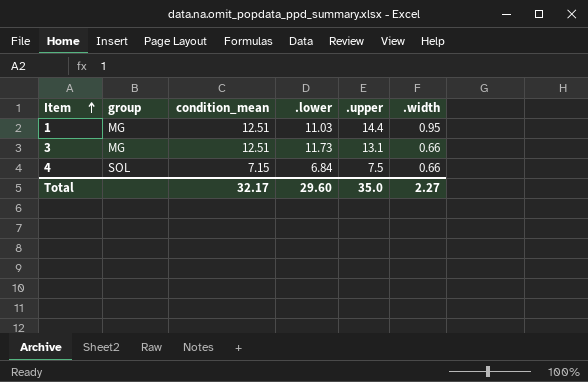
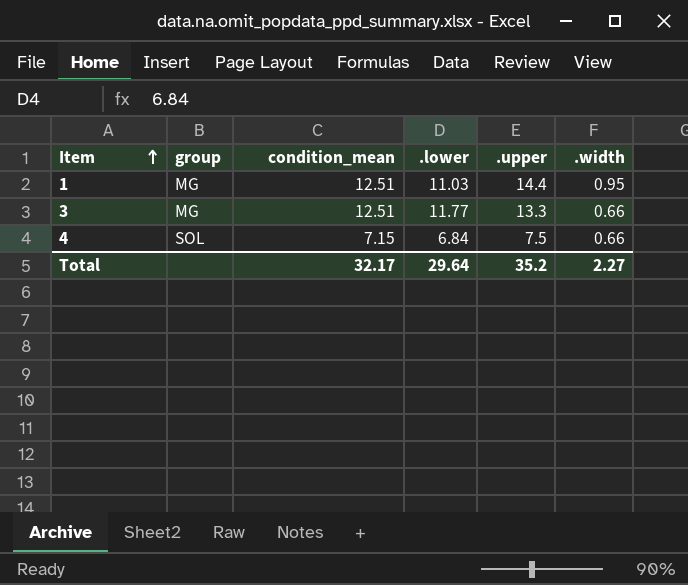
3 | .lower: 11.73 -> 11.77
3 | .upper: 13.1 -> 13.3
Total | .lower: 29.60 -> 29.64
Total | .upper: 35.0 -> 35.2

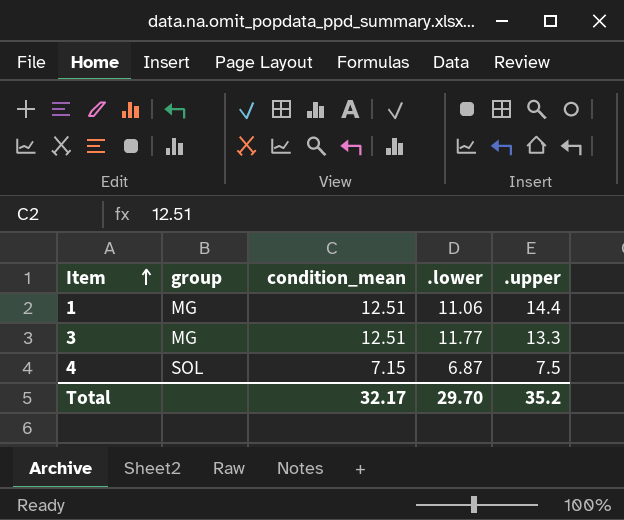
column .width | position: 6 -> none
1 | .lower: 11.03 -> 11.06
4 | .lower: 6.84 -> 6.87
Total | .lower: 29.64 -> 29.70

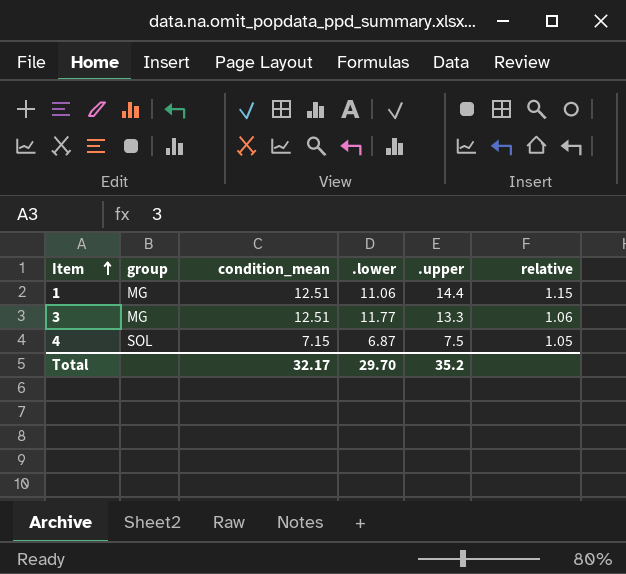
column relative | formula: none -> [.upper] / [condition_mean]

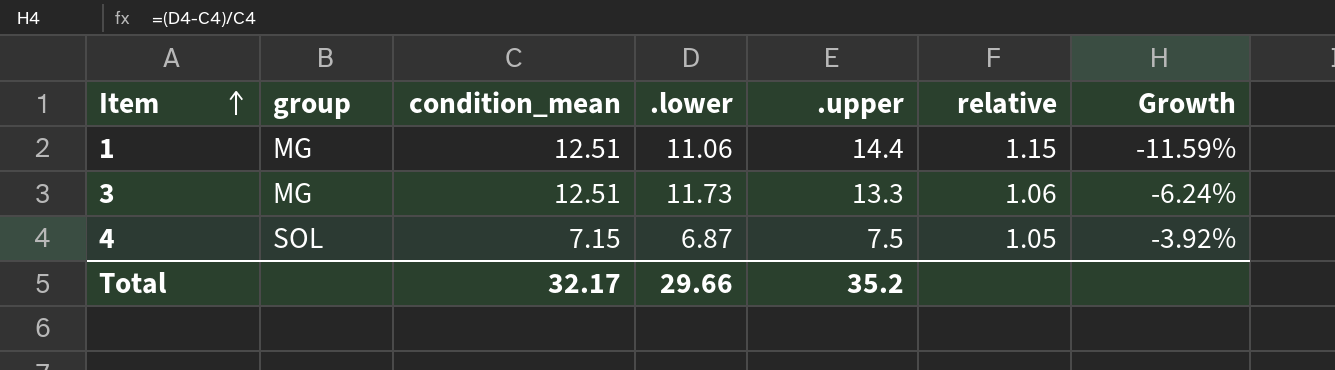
column Growth | formula: none -> ([.lower] - [condition_mean]) / [condition_mean]
3 | .lower: 11.77 -> 11.73
Total | .lower: 29.70 -> 29.66

